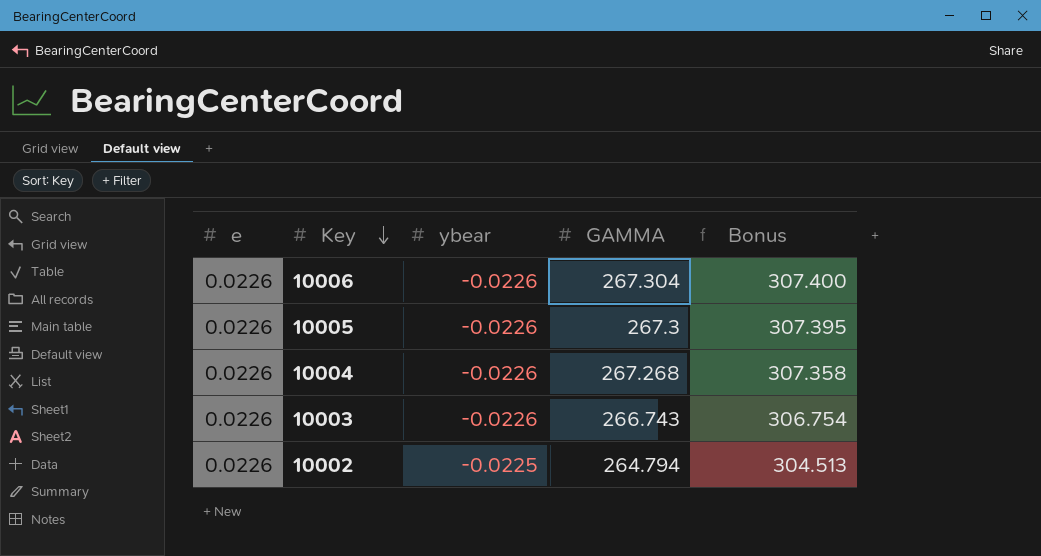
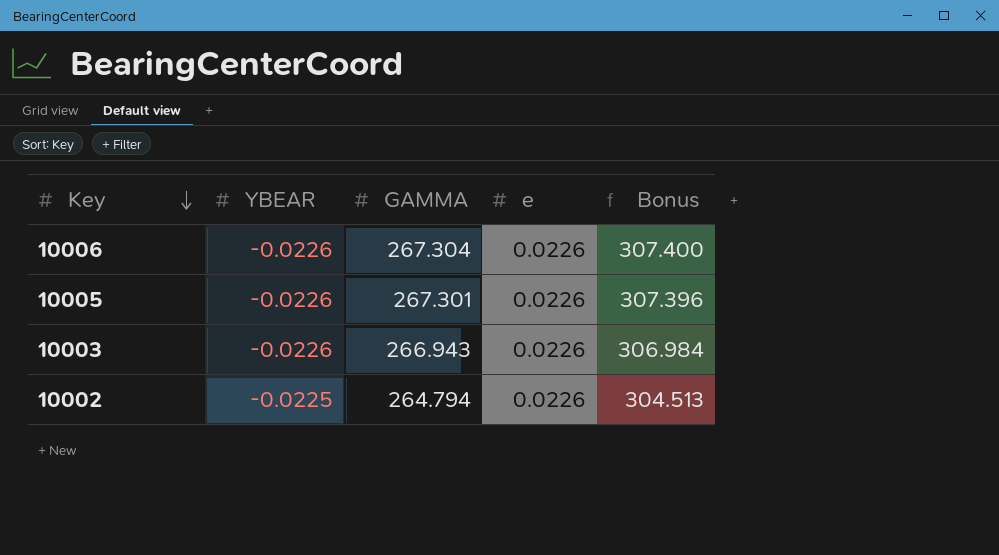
column name: ybear -> YBEAR
column e | position: 1 -> 4
row 10004: 0.0226 | -0.0226 | 267.268 | 307.358 -> none
10005 | GAMMA: 267.3 -> 267.301
10005 | Bonus: 307.395 -> 307.396
10003 | GAMMA: 266.743 -> 266.943
10003 | Bonus: 306.754 -> 306.984

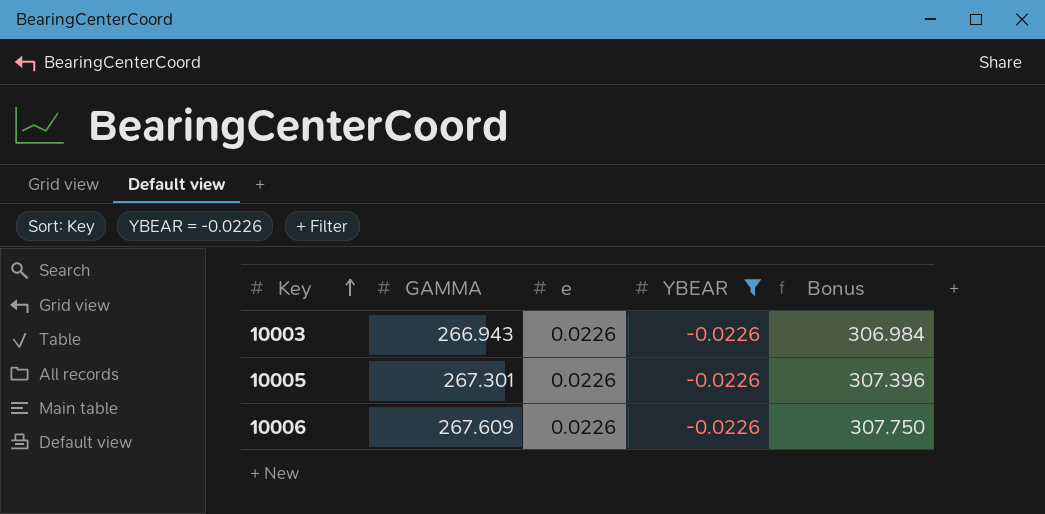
filter: none -> YBEAR = -0.0226
row order: Key descending -> Key ascending
column YBEAR | position: 2 -> 4
10006 | GAMMA: 267.304 -> 267.609
10006 | Bonus: 307.400 -> 307.750

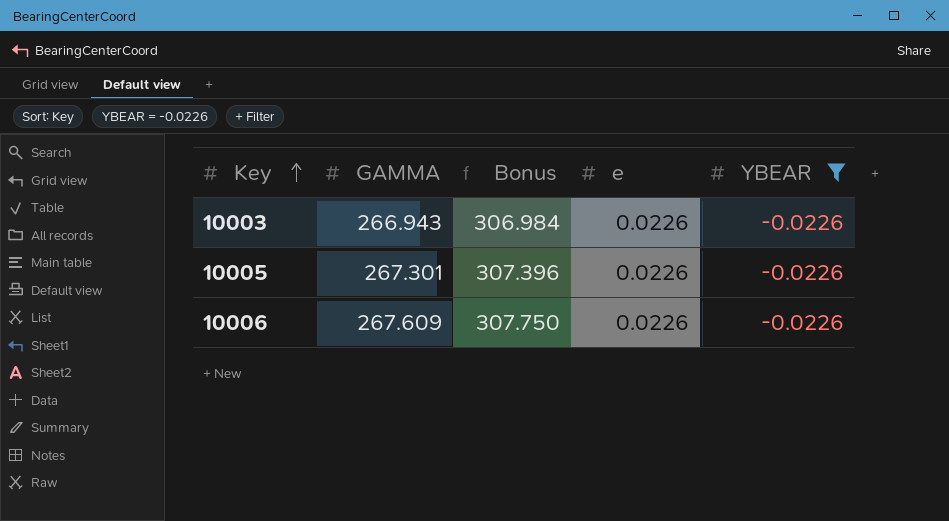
column Bonus | position: 5 -> 3

